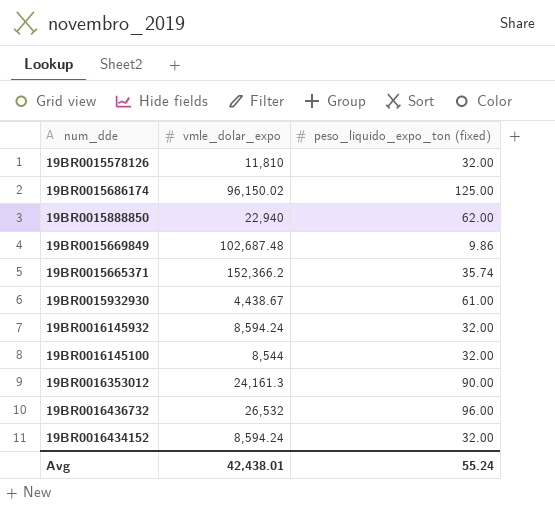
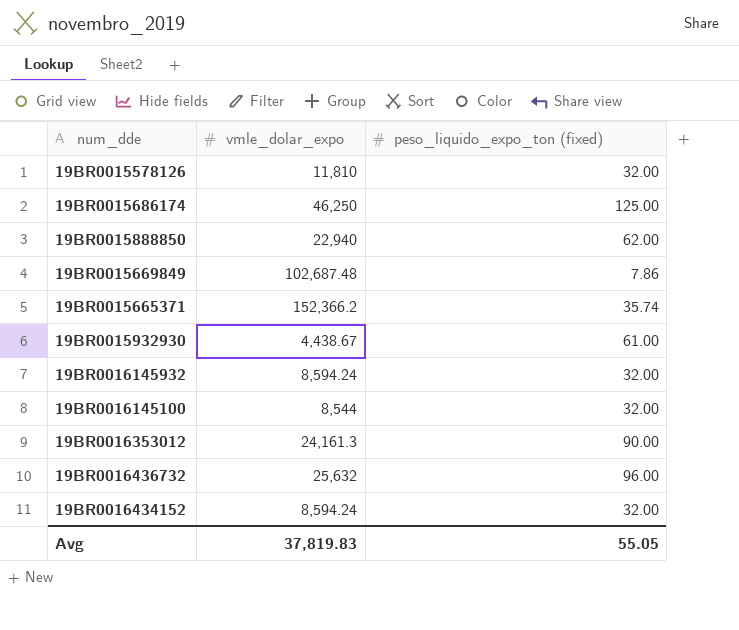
19BR0015686174 | vmle_dolar_expo: 96,150.02 -> 46,250
19BR0015669849 | peso_liquido_expo_ton (fixed): 9.86 -> 7.86
19BR0016436732 | vmle_dolar_expo: 26,532 -> 25,632
Avg | vmle_dolar_expo: 42,438.01 -> 37,819.83
Avg | peso_liquido_expo_ton (fixed): 55.24 -> 55.05

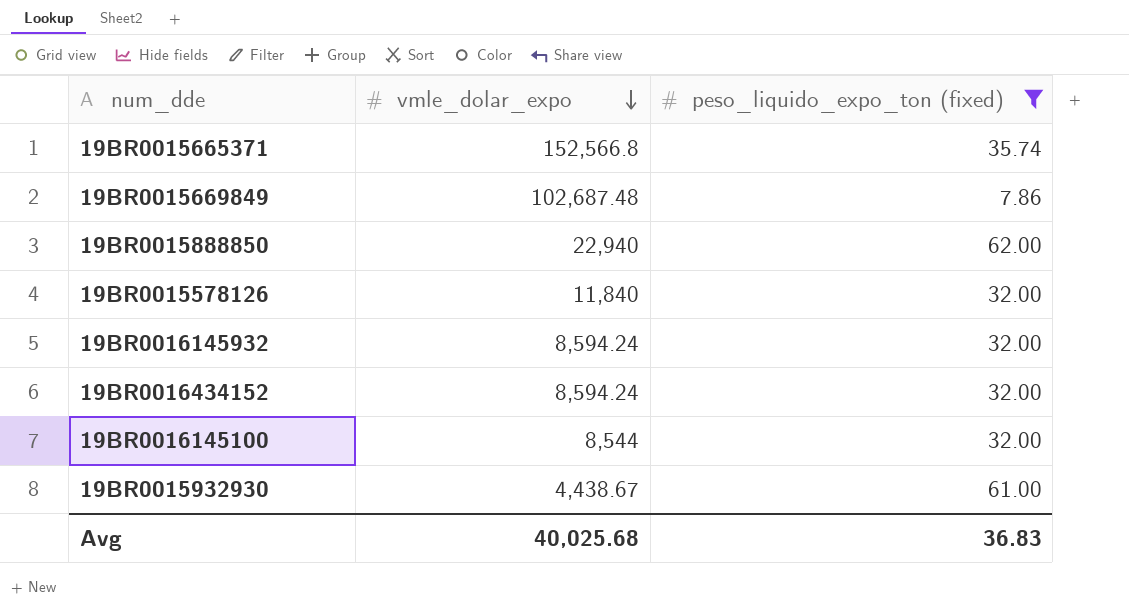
filter: none -> peso_liquido_expo_ton (fixed) <= 62.00
row order: none -> vmle_dolar_expo descending
19BR0015665371 | vmle_dolar_expo: 152,366.2 -> 152,566.8
19BR0015578126 | vmle_dolar_expo: 11,810 -> 11,840
Avg | vmle_dolar_expo: 37,819.83 -> 40,025.68
Avg | peso_liquido_expo_ton (fixed): 55.05 -> 36.83

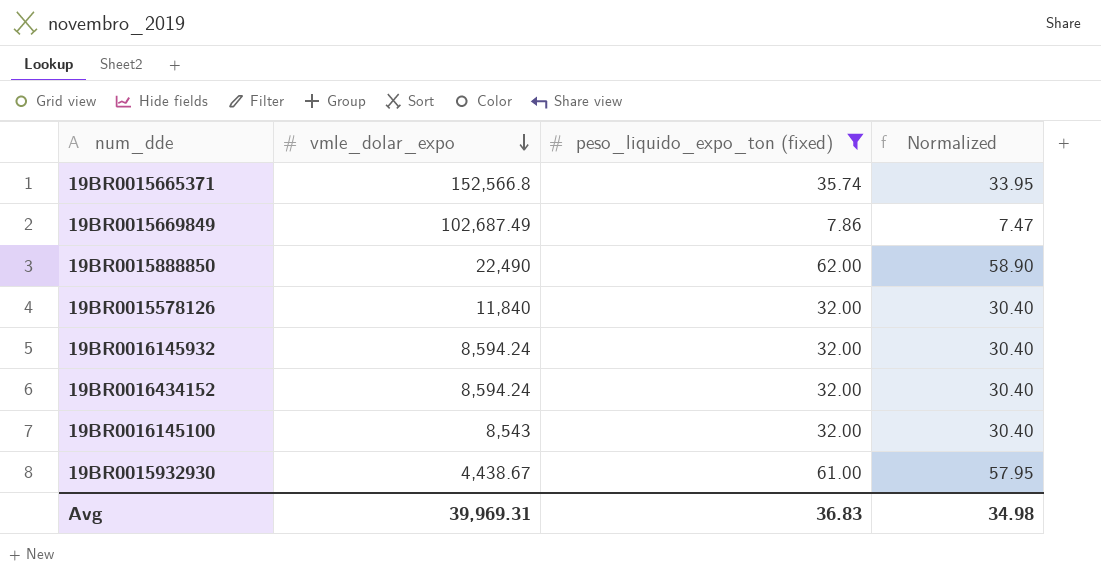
column Normalized | formula: none -> [peso_liquido_expo_ton (fixed)] * 0.95
19BR0015669849 | vmle_dolar_expo: 102,687.48 -> 102,687.49
19BR0015888850 | vmle_dolar_expo: 22,940 -> 22,490
19BR0016145100 | vmle_dolar_expo: 8,544 -> 8,543
Avg | vmle_dolar_expo: 40,025.68 -> 39,969.31

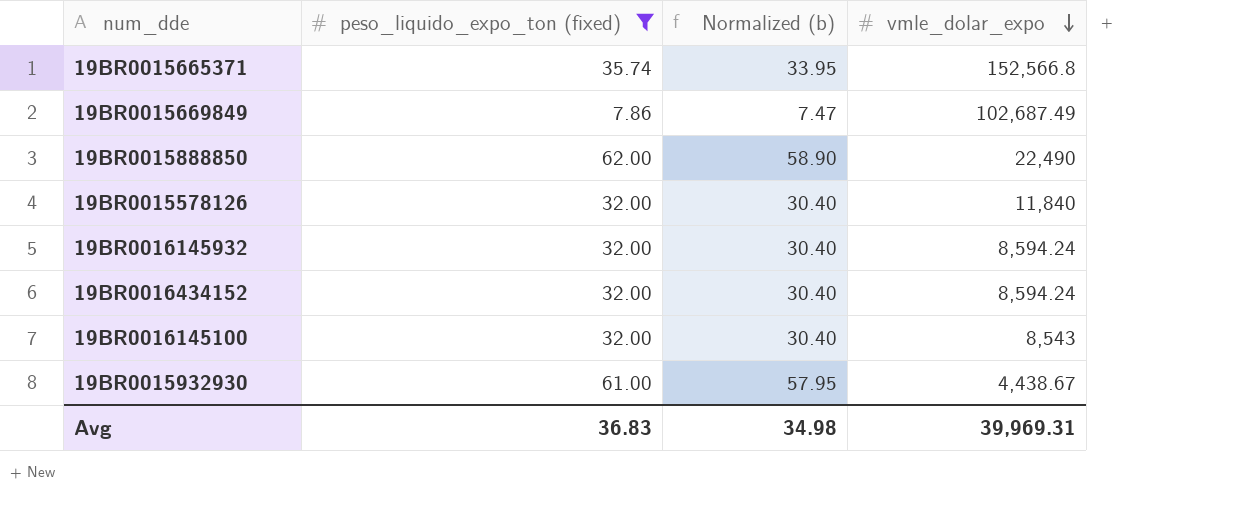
column name: Normalized -> Normalized (b)
column vmle_dolar_expo | position: 2 -> 4

